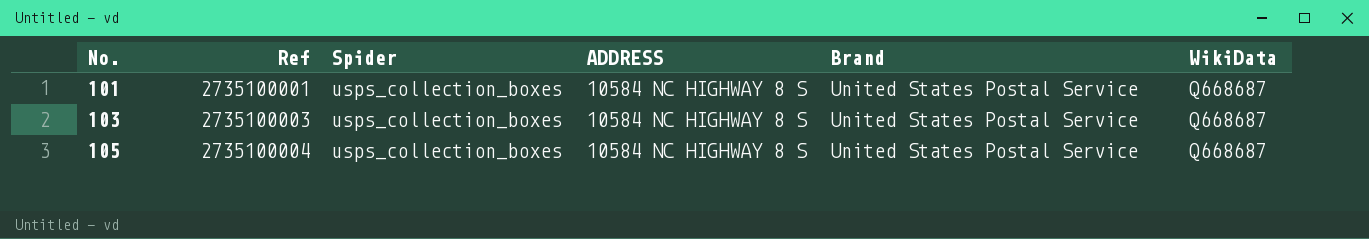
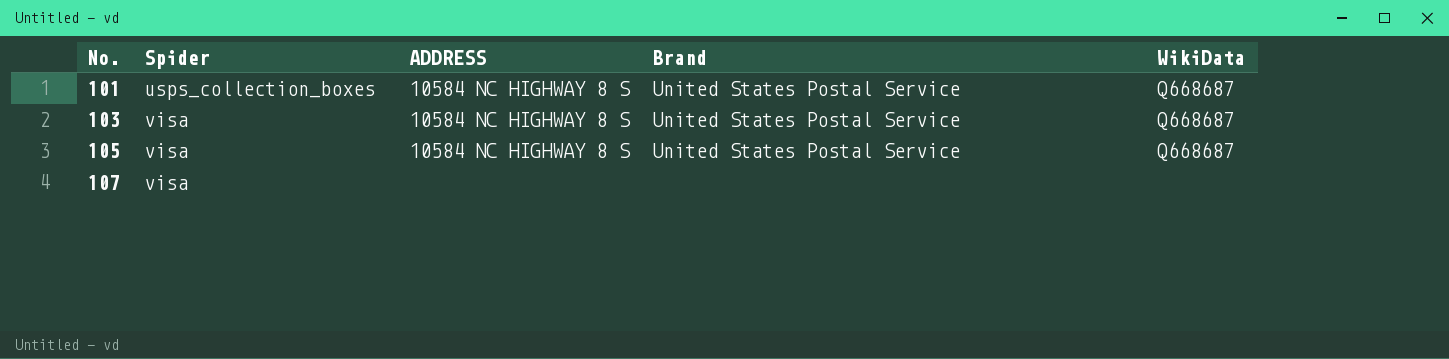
column Ref | position: 2 -> none
103 | Spider: usps_collection_boxes -> visa
105 | Spider: usps_collection_boxes -> visa
row 107: none -> visa | none | none | none

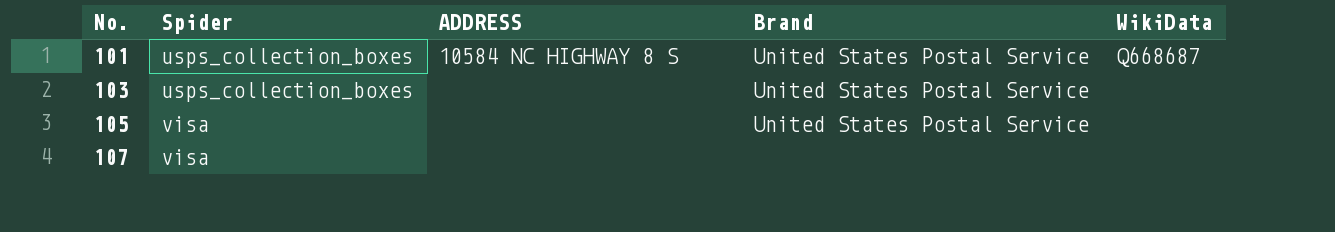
103 | Spider: visa -> usps_collection_boxes
103 | ADDRESS: 10584 NC HIGHWAY 8 S -> none
103 | WikiData: Q668687 -> none
105 | ADDRESS: 10584 NC HIGHWAY 8 S -> none
105 | WikiData: Q668687 -> none

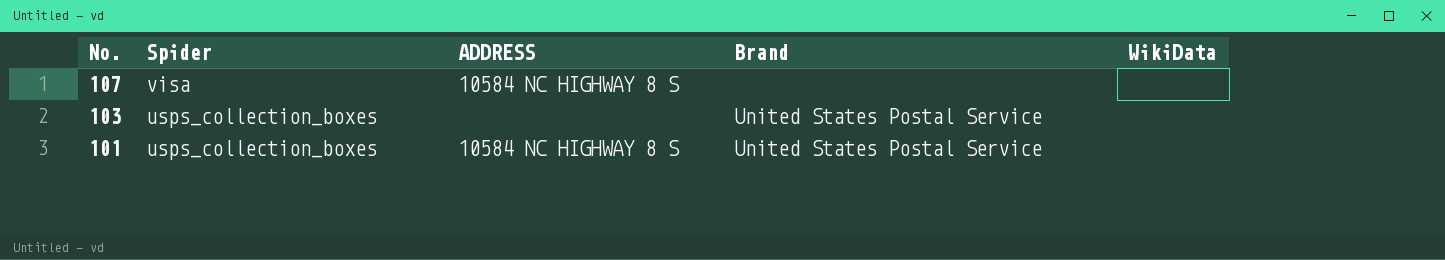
row order: No. ascending -> No. descending
row 105: visa | none | United States Postal Service | none -> none
107 | ADDRESS: none -> 10584 NC HIGHWAY 8 S
101 | WikiData: Q668687 -> none

